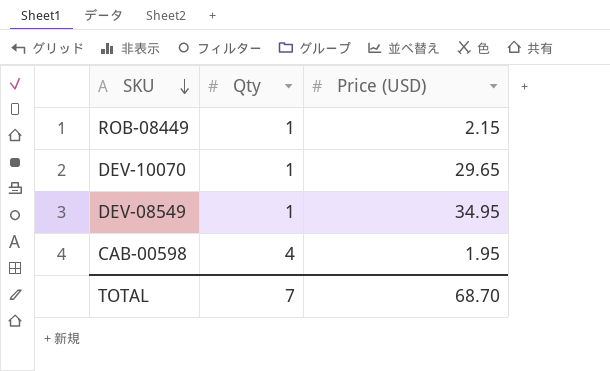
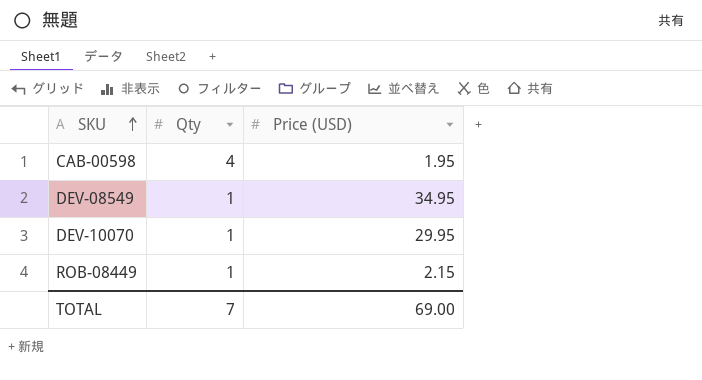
row order: SKU descending -> SKU ascending
DEV-10070 | Price (USD): 29.65 -> 29.95
TOTAL | Price (USD): 68.70 -> 69.00

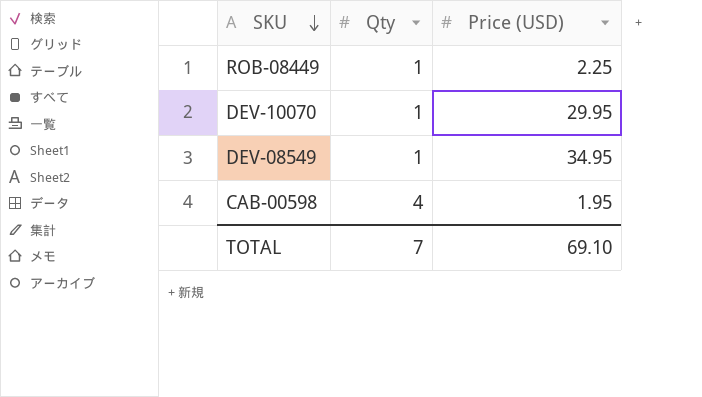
row order: SKU ascending -> SKU descending
ROB-08449 | Price (USD): 2.15 -> 2.25
TOTAL | Price (USD): 69.00 -> 69.10

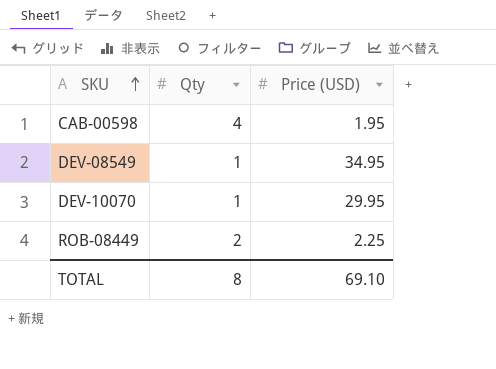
row order: SKU descending -> SKU ascending
ROB-08449 | Qty: 1 -> 2
TOTAL | Qty: 7 -> 8

